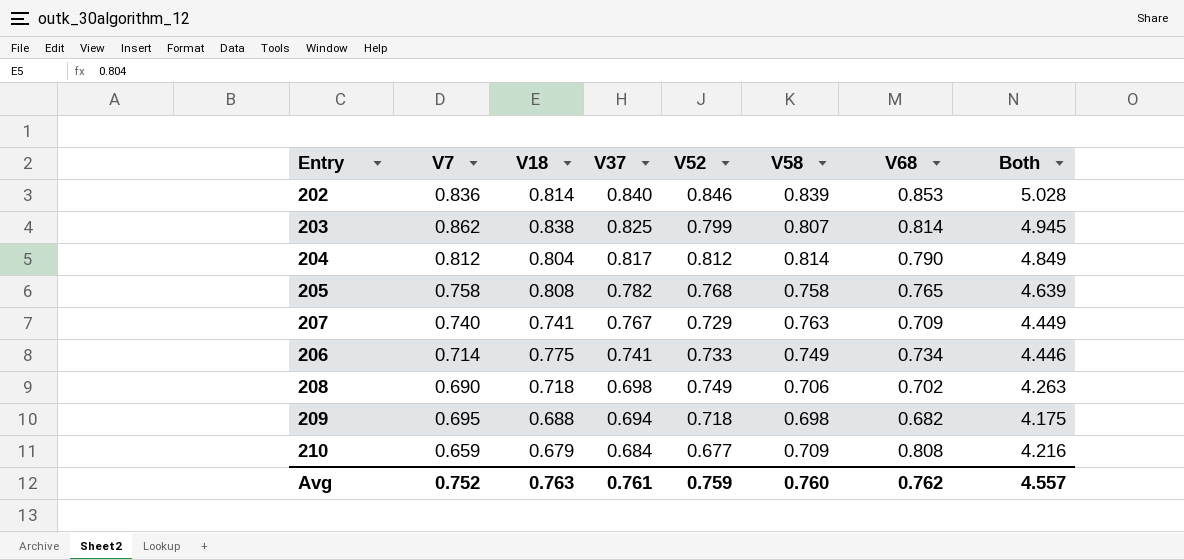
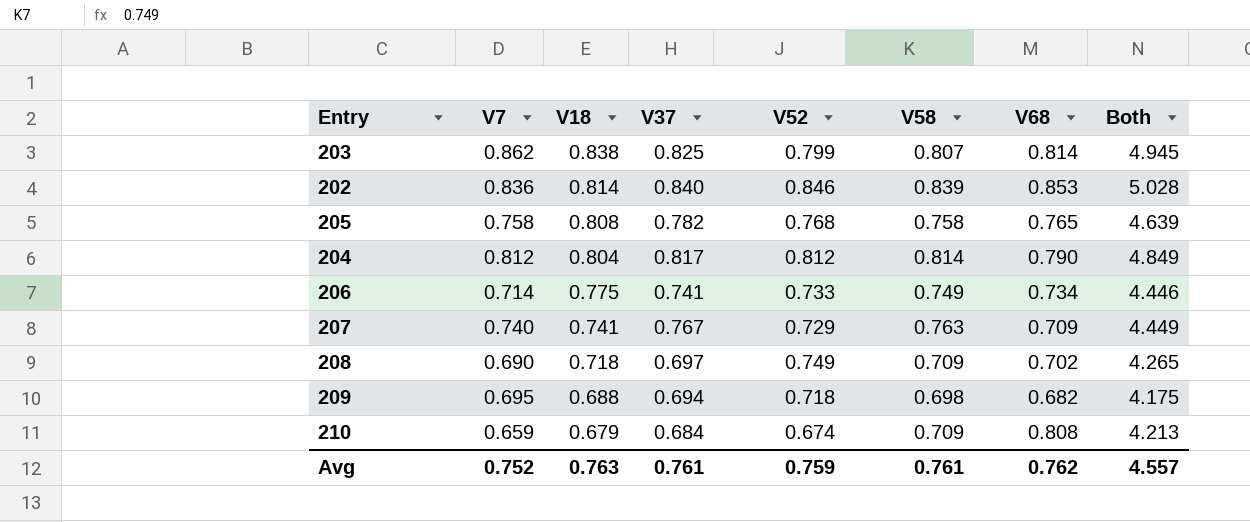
row order: V37 descending -> V18 descending
208 | V37: 0.698 -> 0.697
208 | V58: 0.706 -> 0.709
208 | Both: 4.263 -> 4.265
210 | V52: 0.677 -> 0.674
210 | Both: 4.216 -> 4.213
Avg | V58: 0.760 -> 0.761

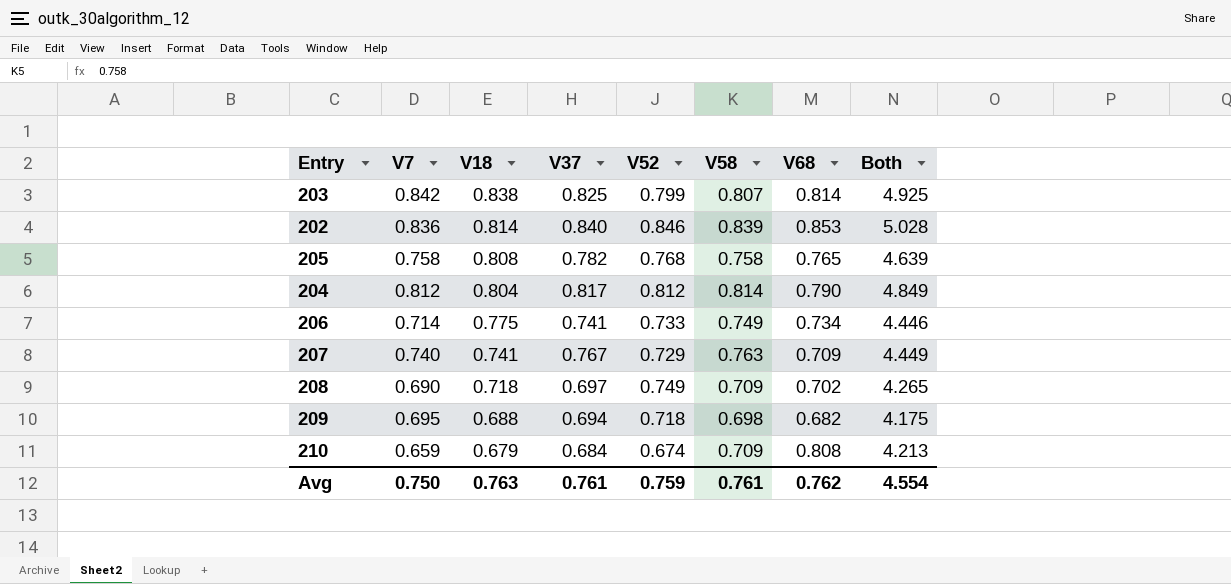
203 | V7: 0.862 -> 0.842
203 | Both: 4.945 -> 4.925
Avg | V7: 0.752 -> 0.750
Avg | Both: 4.557 -> 4.554

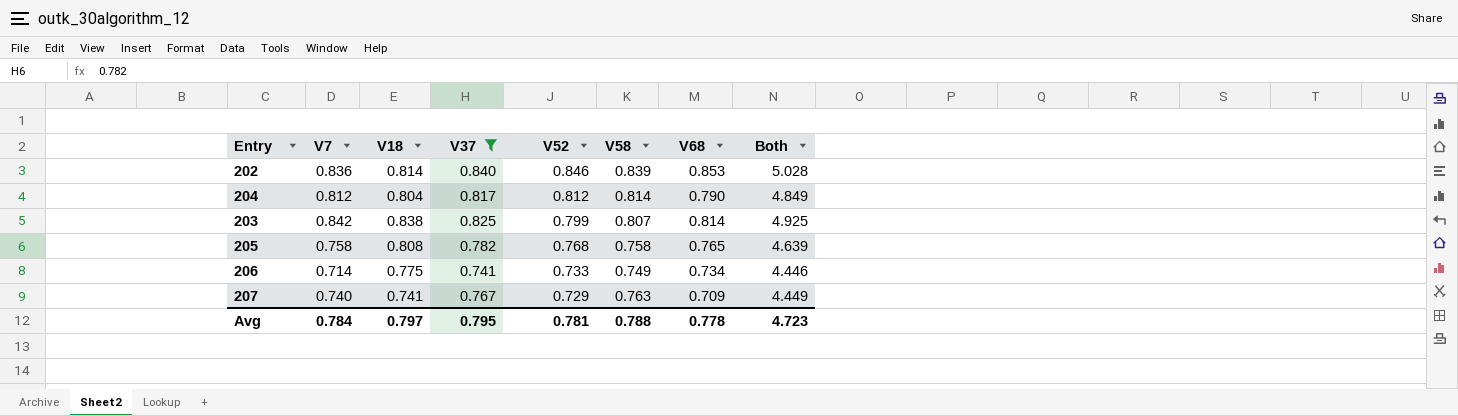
filter: none -> V37 >= 0.741
row order: V18 descending -> V52 descending
Avg | V7: 0.750 -> 0.784
Avg | V18: 0.763 -> 0.797
Avg | V37: 0.761 -> 0.795
Avg | V52: 0.759 -> 0.781
Avg | V58: 0.761 -> 0.788
Avg | V68: 0.762 -> 0.778
Avg | Both: 4.554 -> 4.723

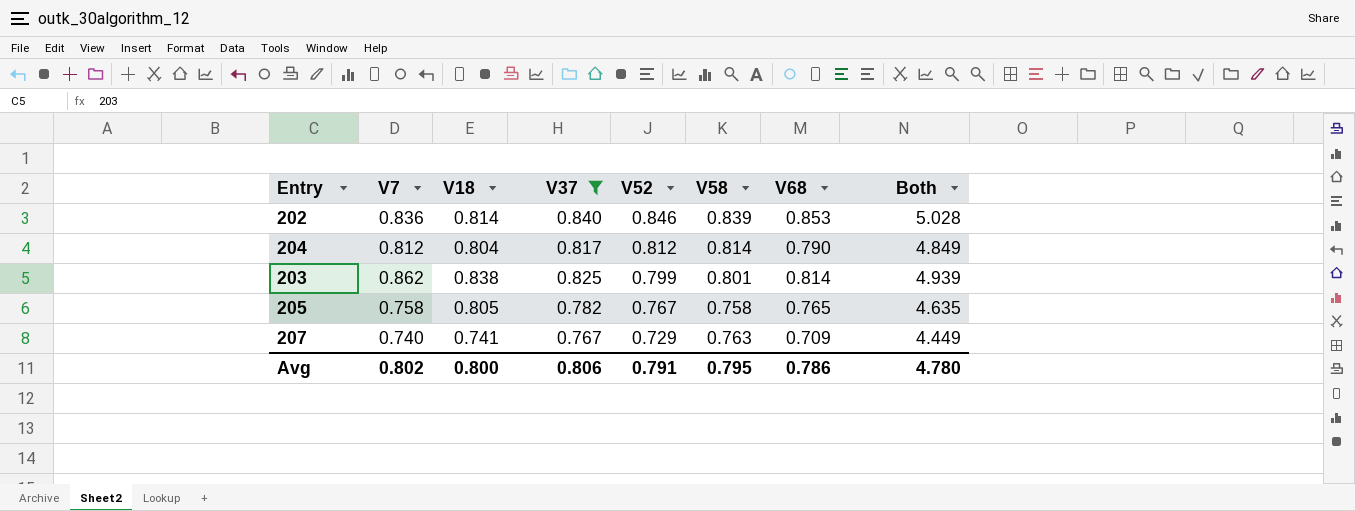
row 206: 0.714 | 0.775 | 0.741 | 0.733 | 0.749 | 0.734 | 4.446 -> none
203 | V7: 0.842 -> 0.862
203 | V58: 0.807 -> 0.801
203 | Both: 4.925 -> 4.939
205 | V18: 0.808 -> 0.805
205 | V52: 0.768 -> 0.767
205 | Both: 4.639 -> 4.635
Avg | V7: 0.784 -> 0.802
Avg | V18: 0.797 -> 0.800
Avg | V37: 0.795 -> 0.806
Avg | V52: 0.781 -> 0.791
Avg | V58: 0.788 -> 0.795
Avg | V68: 0.778 -> 0.786
Avg | Both: 4.723 -> 4.780

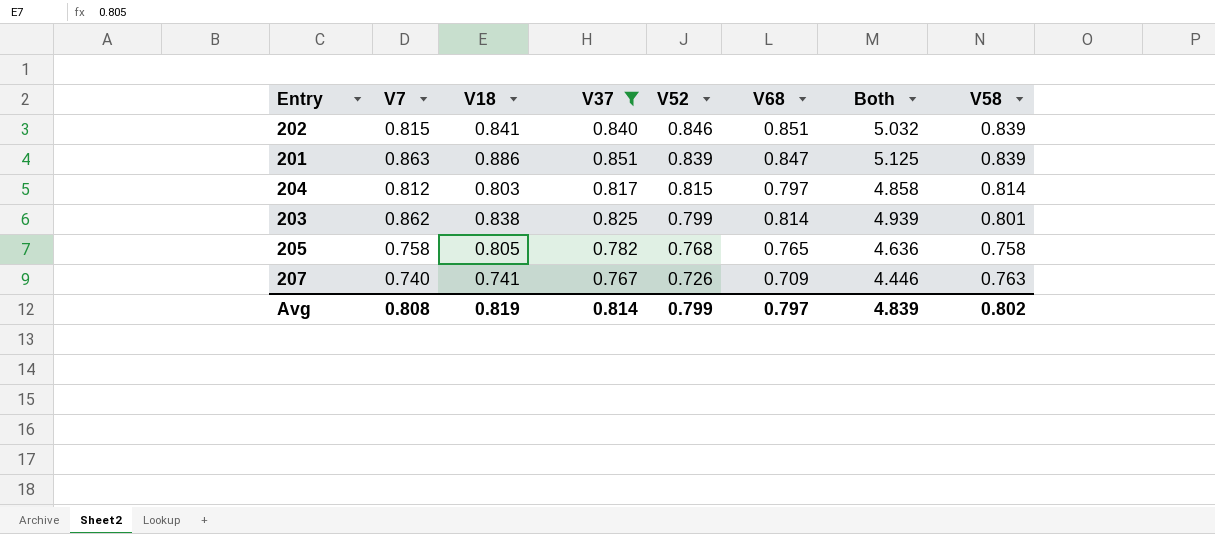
column V58 | position: 6 -> 8
202 | V7: 0.836 -> 0.815
202 | V18: 0.814 -> 0.841
202 | V68: 0.853 -> 0.851
202 | Both: 5.028 -> 5.032
row 201: none -> 0.863 | 0.886 | 0.851 | 0.839 | 0.847 | 5.125 | 0.839
204 | V18: 0.804 -> 0.803
204 | V52: 0.812 -> 0.815
204 | V68: 0.790 -> 0.797
204 | Both: 4.849 -> 4.858
205 | V52: 0.767 -> 0.768
205 | Both: 4.635 -> 4.636
207 | V52: 0.729 -> 0.726
207 | Both: 4.449 -> 4.446
Avg | V7: 0.802 -> 0.808
Avg | V18: 0.800 -> 0.819
Avg | V37: 0.806 -> 0.814
Avg | V52: 0.791 -> 0.799
Avg | V68: 0.786 -> 0.797
Avg | Both: 4.780 -> 4.839
Avg | V58: 0.795 -> 0.802

